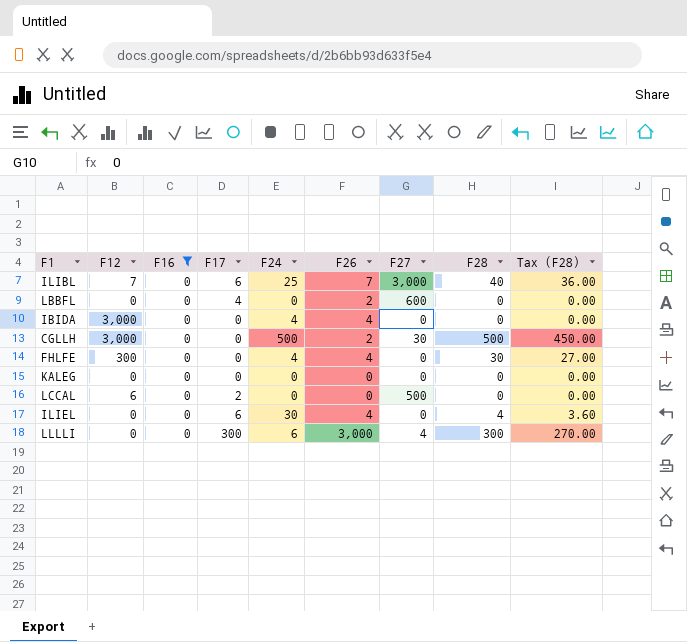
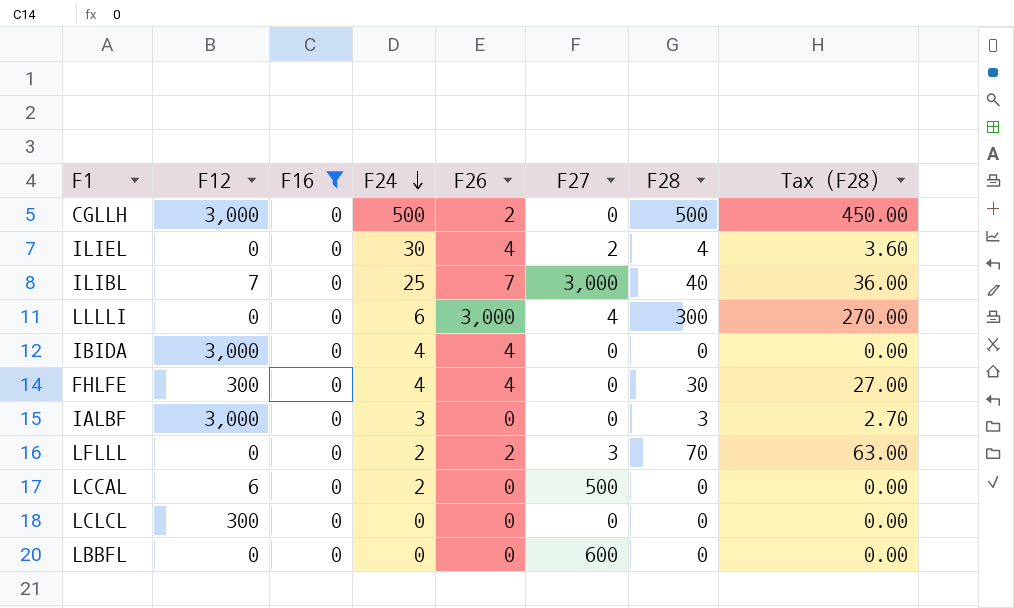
row order: none -> F24 descending
column F17 | position: 4 -> none
row KALEG: 0 | 0 | 0 | 0 | 0 | 0 | 0 | 0.00 -> none
CGLLH | F27: 30 -> 0
ILIEL | F27: 0 -> 2
row IALBF: none -> 3,000 | 0 | 3 | 0 | 0 | 3 | 2.70
row LFLLL: none -> 0 | 0 | 2 | 2 | 3 | 70 | 63.00
LCCAL | F24: 0 -> 2
row LCLCL: none -> 300 | 0 | 0 | 0 | 0 | 0 | 0.00
LBBFL | F26: 2 -> 0

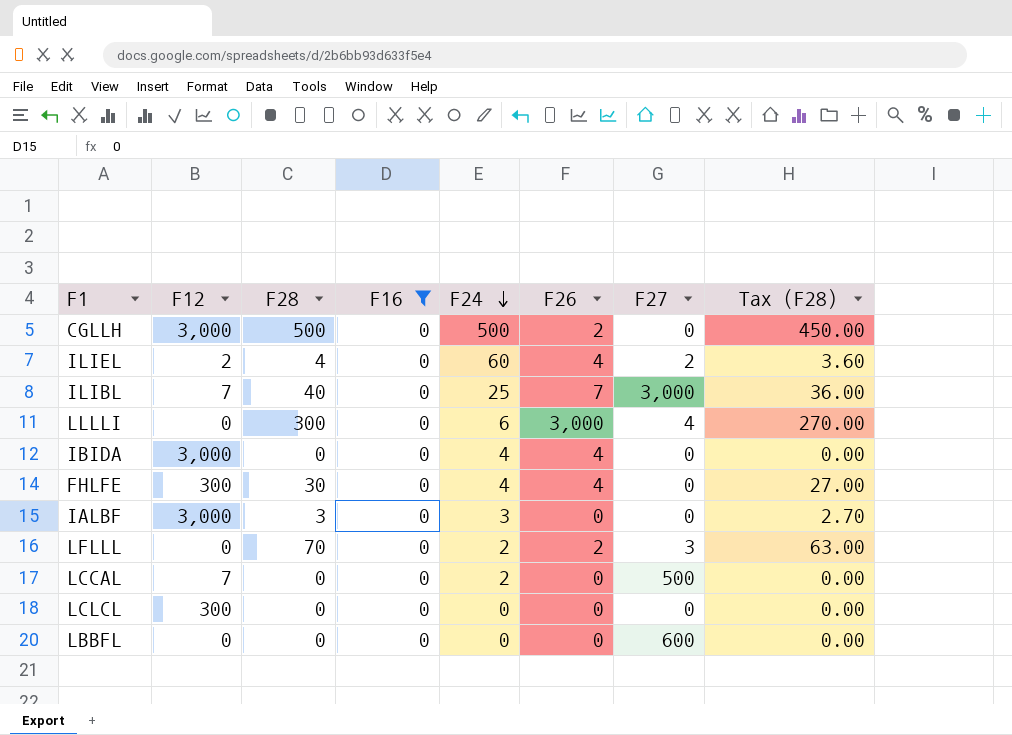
column F28 | position: 7 -> 3
ILIEL | F12: 0 -> 2
ILIEL | F24: 30 -> 60
LCCAL | F12: 6 -> 7

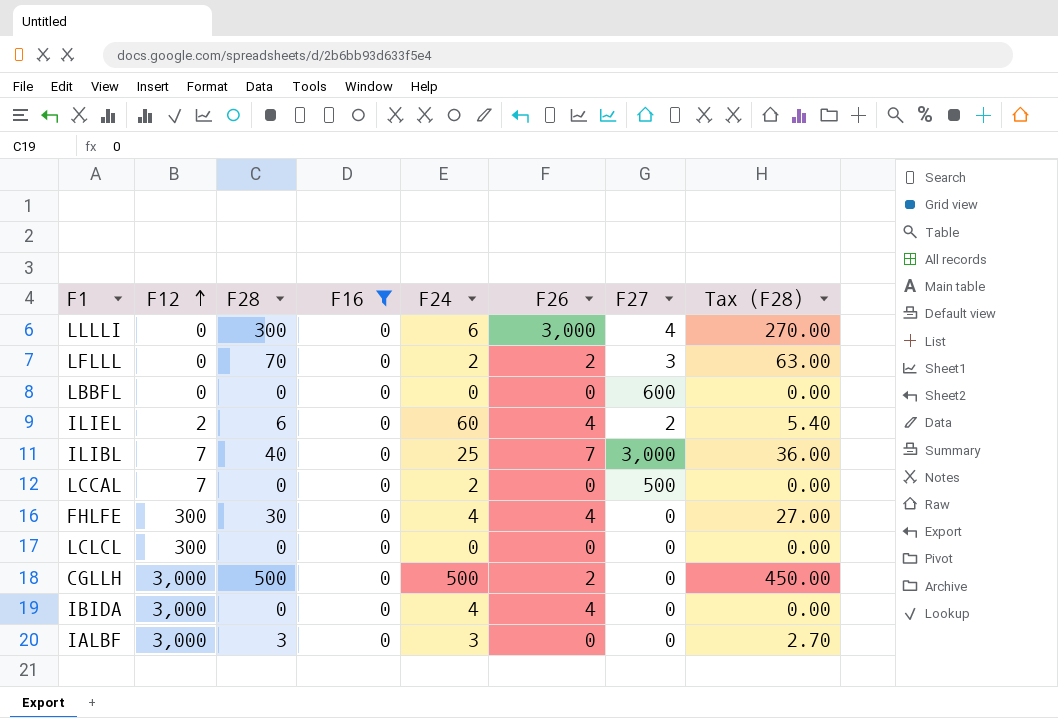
row order: F24 descending -> F12 ascending
ILIEL | F28: 4 -> 6
ILIEL | Tax (F28): 3.60 -> 5.40

